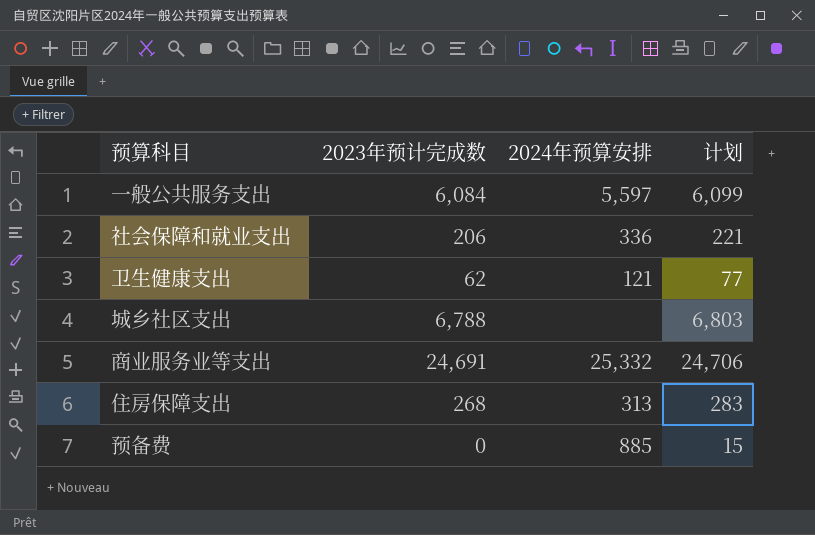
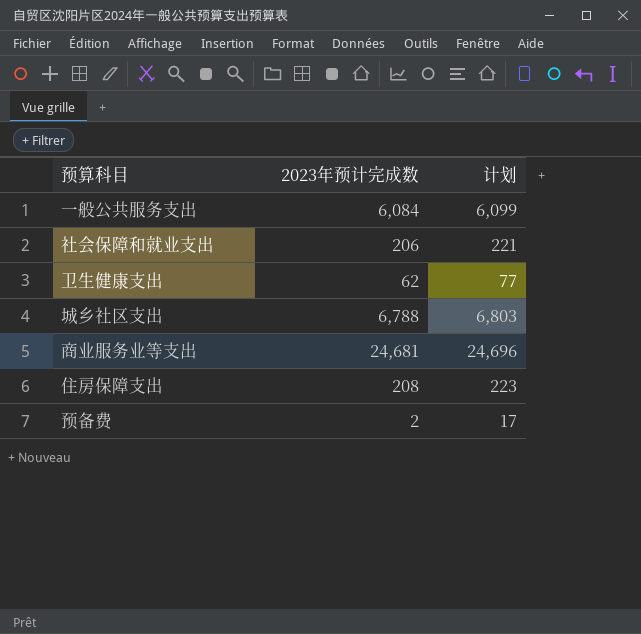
column 2024年预算安排 | position: 3 -> none
商业服务业等支出 | 2023年预计完成数: 24,691 -> 24,681
商业服务业等支出 | 计划: 24,706 -> 24,696
住房保障支出 | 2023年预计完成数: 268 -> 208
住房保障支出 | 计划: 283 -> 223
预备费 | 2023年预计完成数: 0 -> 2
预备费 | 计划: 15 -> 17

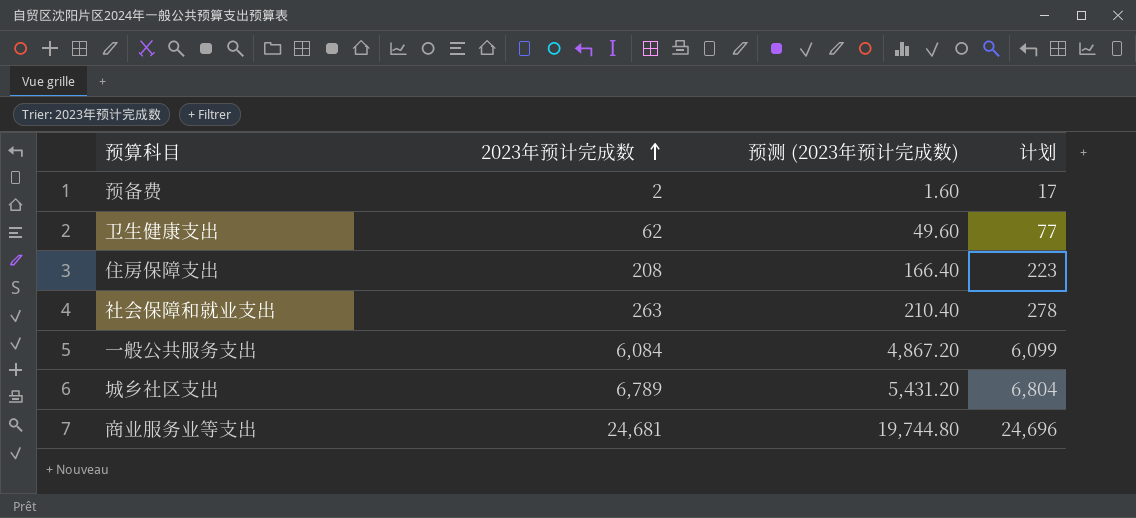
row order: none -> 2023年预计完成数 ascending
column 预测 (2023年预计完成数) | formula: none -> [2023年预计完成数] * 0.8
社会保障和就业支出 | 2023年预计完成数: 206 -> 263
社会保障和就业支出 | 计划: 221 -> 278
城乡社区支出 | 2023年预计完成数: 6,788 -> 6,789
城乡社区支出 | 计划: 6,803 -> 6,804

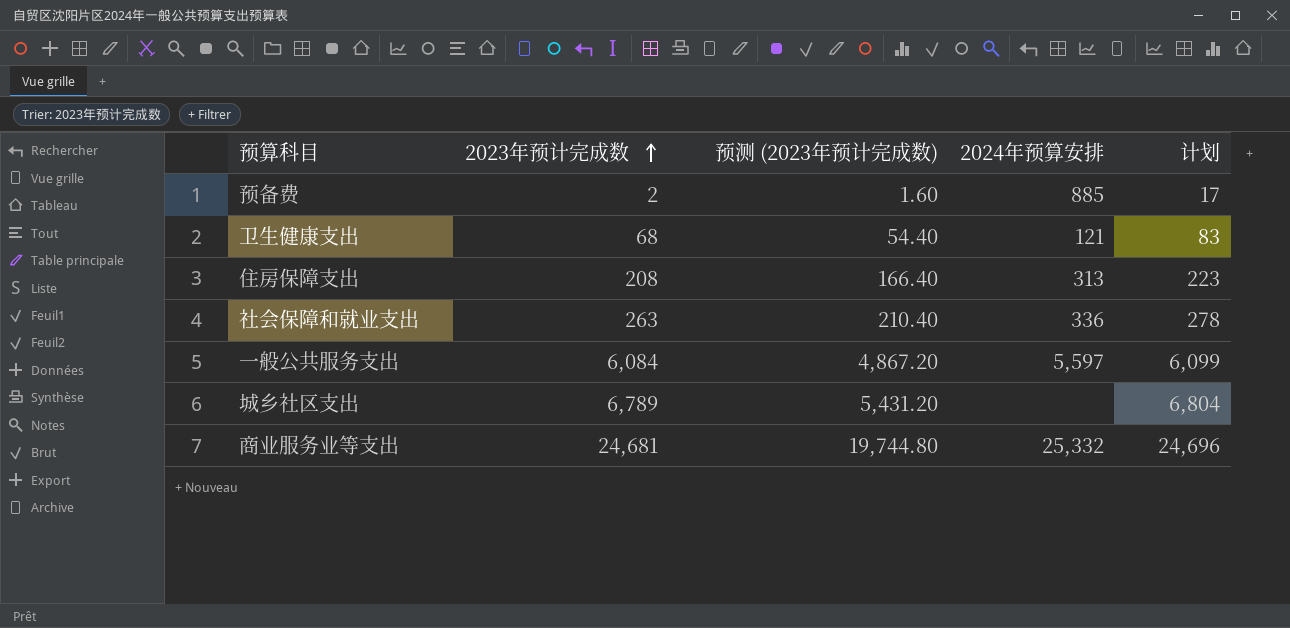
column 2024年预算安排 | position: none -> 4
卫生健康支出 | 2023年预计完成数: 62 -> 68
卫生健康支出 | 预测 (2023年预计完成数): 49.60 -> 54.40
卫生健康支出 | 计划: 77 -> 83

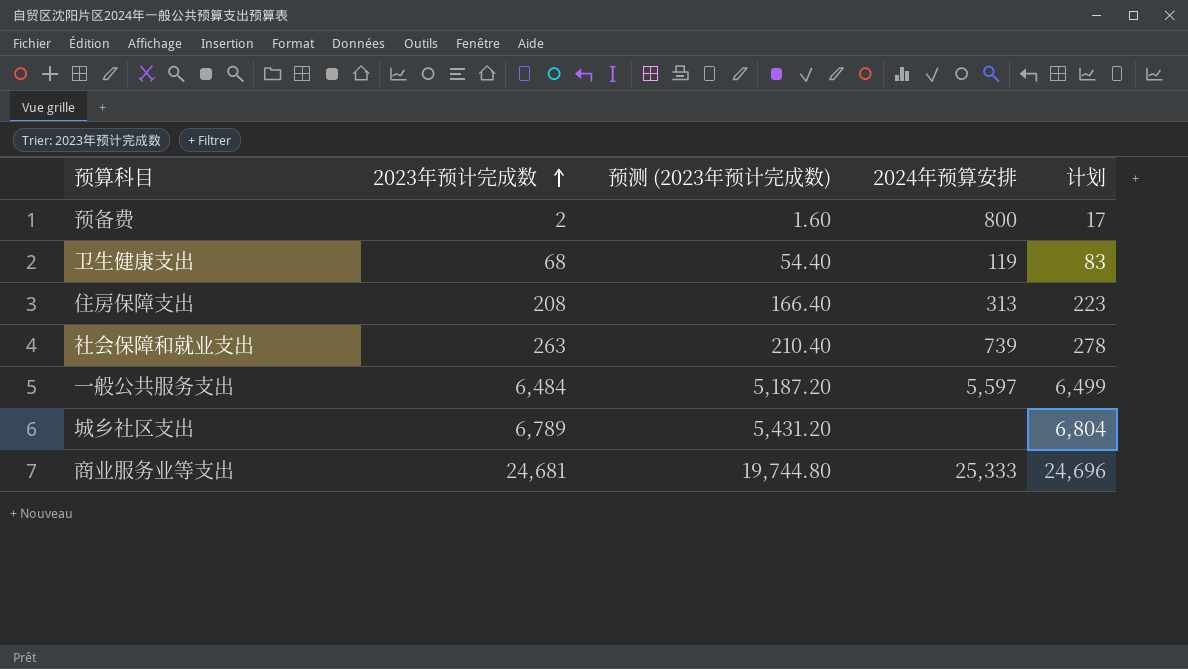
预备费 | 2024年预算安排: 885 -> 800
卫生健康支出 | 2024年预算安排: 121 -> 119
社会保障和就业支出 | 2024年预算安排: 336 -> 739
一般公共服务支出 | 2023年预计完成数: 6,084 -> 6,484
一般公共服务支出 | 预测 (2023年预计完成数): 4,867.20 -> 5,187.20
一般公共服务支出 | 计划: 6,099 -> 6,499
商业服务业等支出 | 2024年预算安排: 25,332 -> 25,333

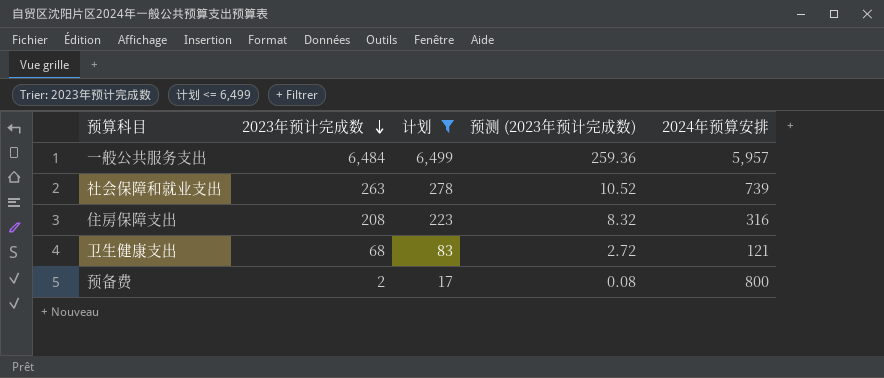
filter: none -> 计划 <= 6,499
row order: 2023年预计完成数 ascending -> 2023年预计完成数 descending
column 计划 | position: 5 -> 3
column 预测 (2023年预计完成数) | formula: [2023年预计完成数] * 0.8 -> [2023年预计完成数] * 0.04
一般公共服务支出 | 2024年预算安排: 5,597 -> 5,957
住房保障支出 | 2024年预算安排: 313 -> 316
卫生健康支出 | 2024年预算安排: 119 -> 121

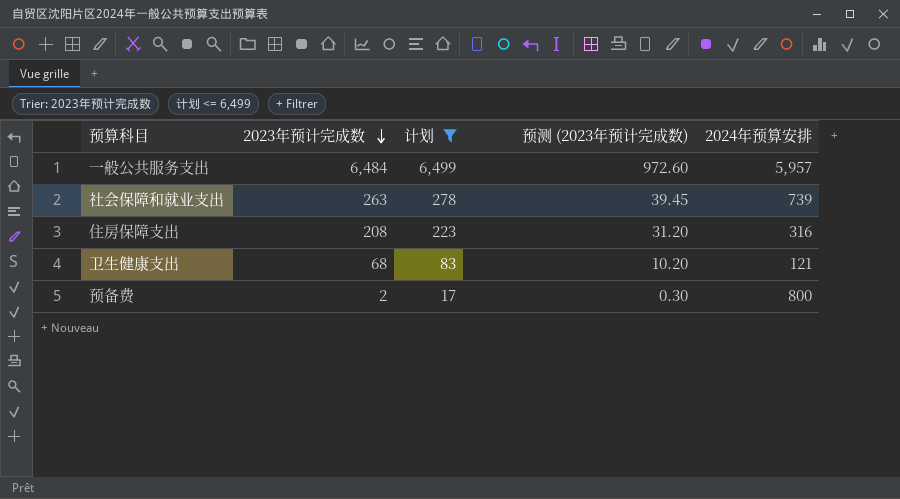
column 预测 (2023年预计完成数) | formula: [2023年预计完成数] * 0.04 -> [2023年预计完成数] * 0.15

